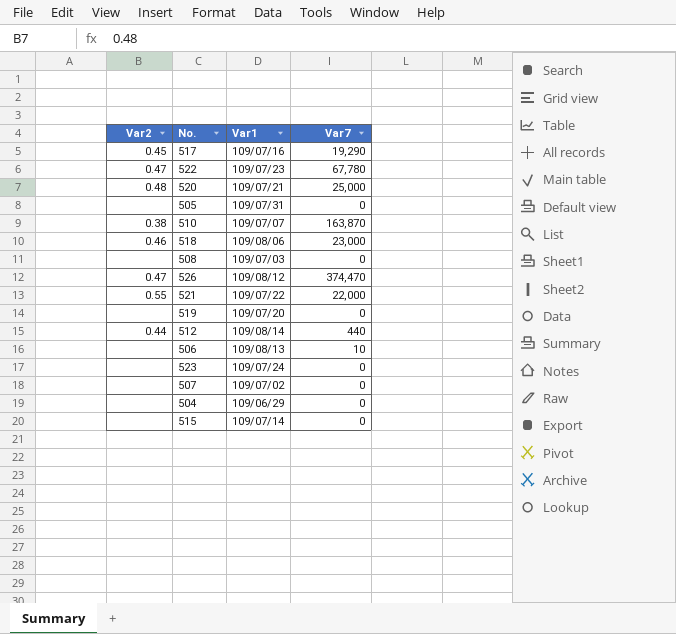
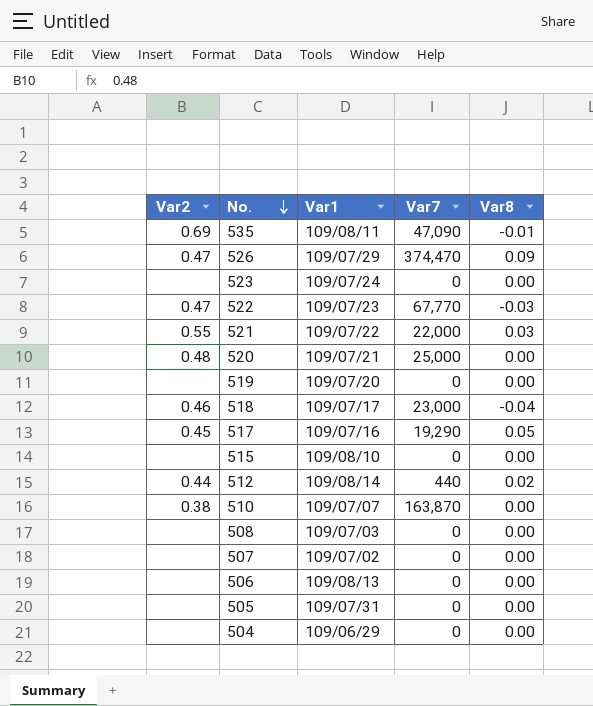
row order: none -> No. descending
column Var8 | position: none -> 5
row 535: none -> 0.69 | 109/08/11 | 47,090 | -0.01
526 | Var1: 109/08/12 -> 109/07/29
522 | Var7: 67,780 -> 67,770
518 | Var1: 109/08/06 -> 109/07/17
515 | Var1: 109/07/14 -> 109/08/10
506 | Var7: 10 -> 0

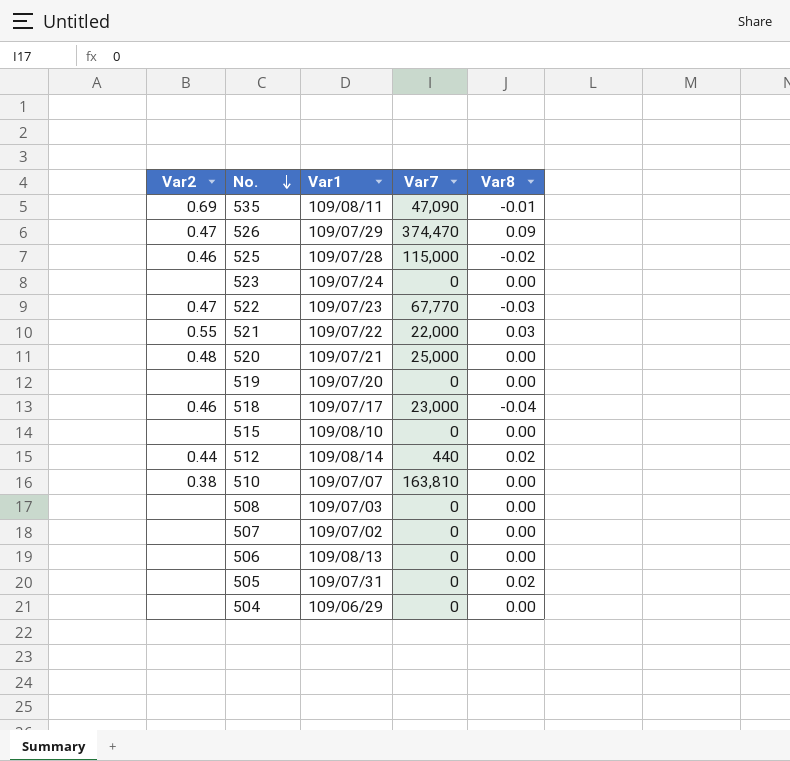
row 517: 0.45 | 109/07/16 | 19,290 | 0.05 -> none
row 525: none -> 0.46 | 109/07/28 | 115,000 | -0.02
510 | Var7: 163,870 -> 163,810
505 | Var8: 0.00 -> 0.02

